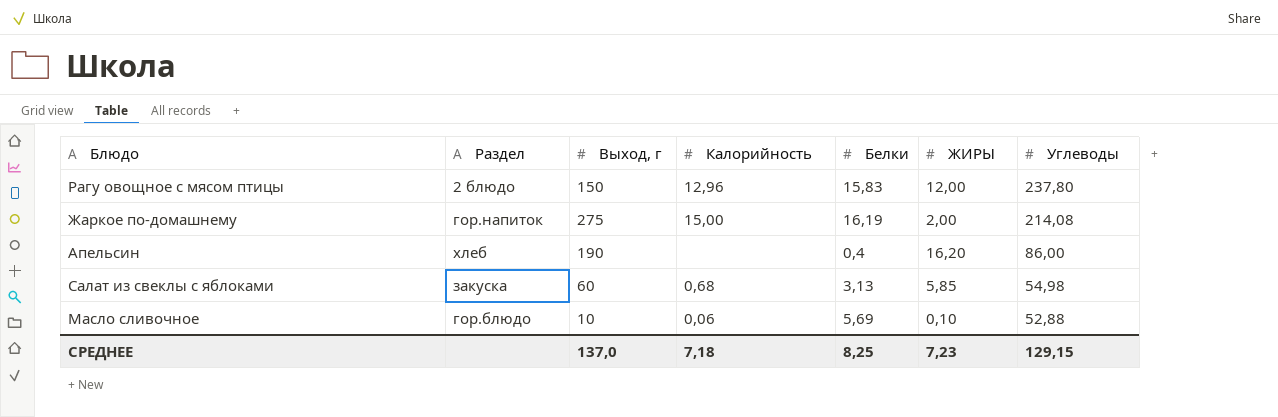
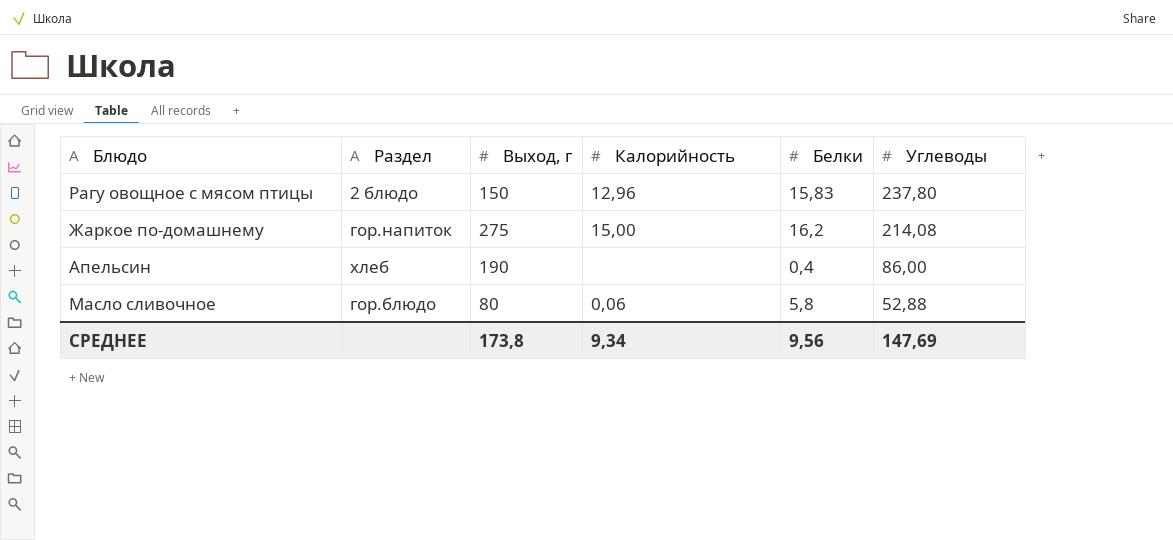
column ЖИРЫ | position: 6 -> none
row Салат из свеклы с яблоками: закуска | 60 | 0,68 | 3,13 | 5,85 | 54,98 -> none
Жаркое по-домашнему | Белки: 16,19 -> 16,2
Масло сливочное | Выход, г: 10 -> 80
Масло сливочное | Белки: 5,69 -> 5,8
СРЕДНЕЕ | Выход, г: 137,0 -> 173,8
СРЕДНЕЕ | Калорийность: 7,18 -> 9,34
СРЕДНЕЕ | Белки: 8,25 -> 9,56
СРЕДНЕЕ | Углеводы: 129,15 -> 147,69

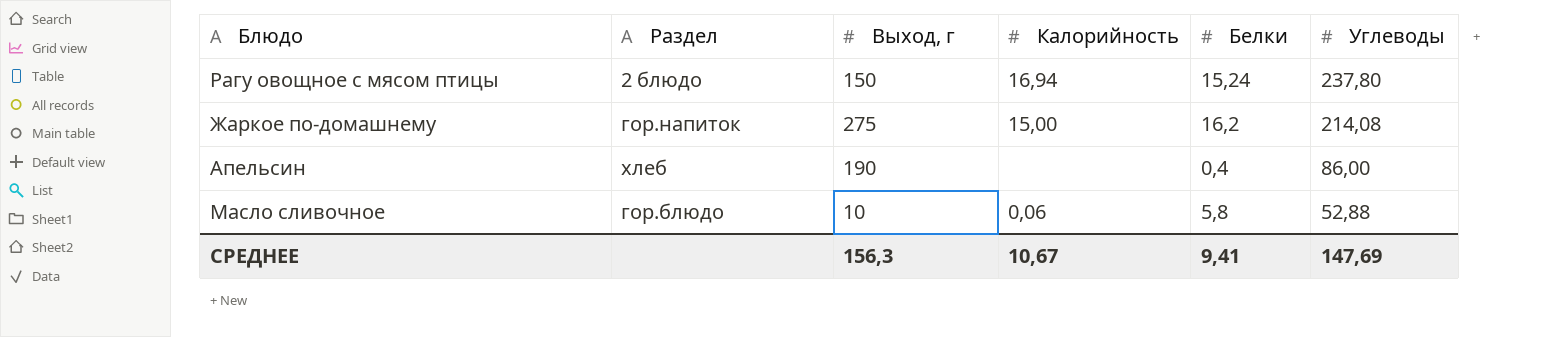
Рагу овощное с мясом птицы | Калорийность: 12,96 -> 16,94
Рагу овощное с мясом птицы | Белки: 15,83 -> 15,24
Масло сливочное | Выход, г: 80 -> 10
СРЕДНЕЕ | Выход, г: 173,8 -> 156,3
СРЕДНЕЕ | Калорийность: 9,34 -> 10,67
СРЕДНЕЕ | Белки: 9,56 -> 9,41

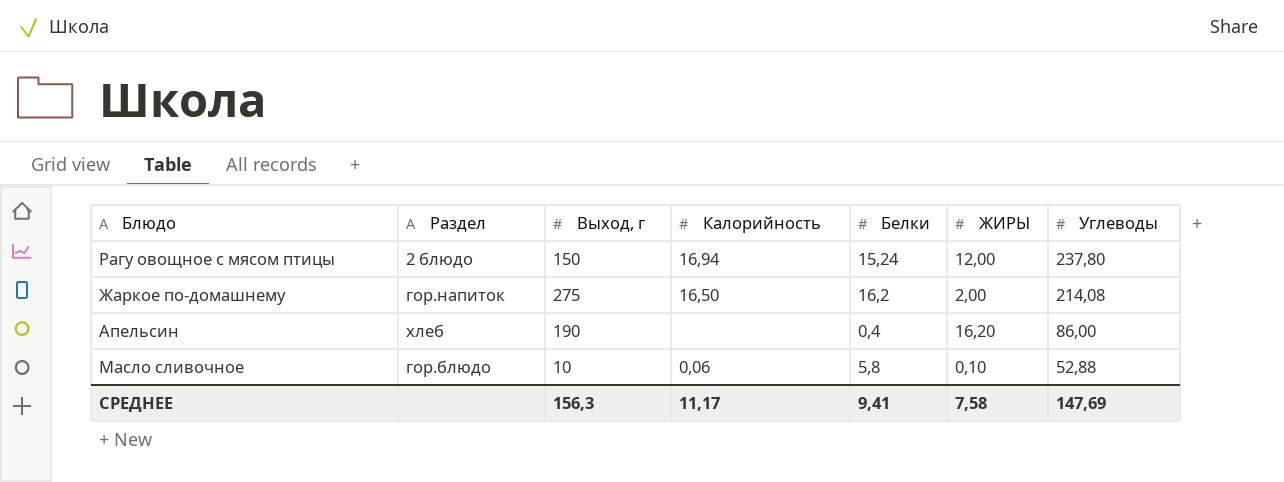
column ЖИРЫ | position: none -> 6
Жаркое по-домашнему | Калорийность: 15,00 -> 16,50
СРЕДНЕЕ | Калорийность: 10,67 -> 11,17

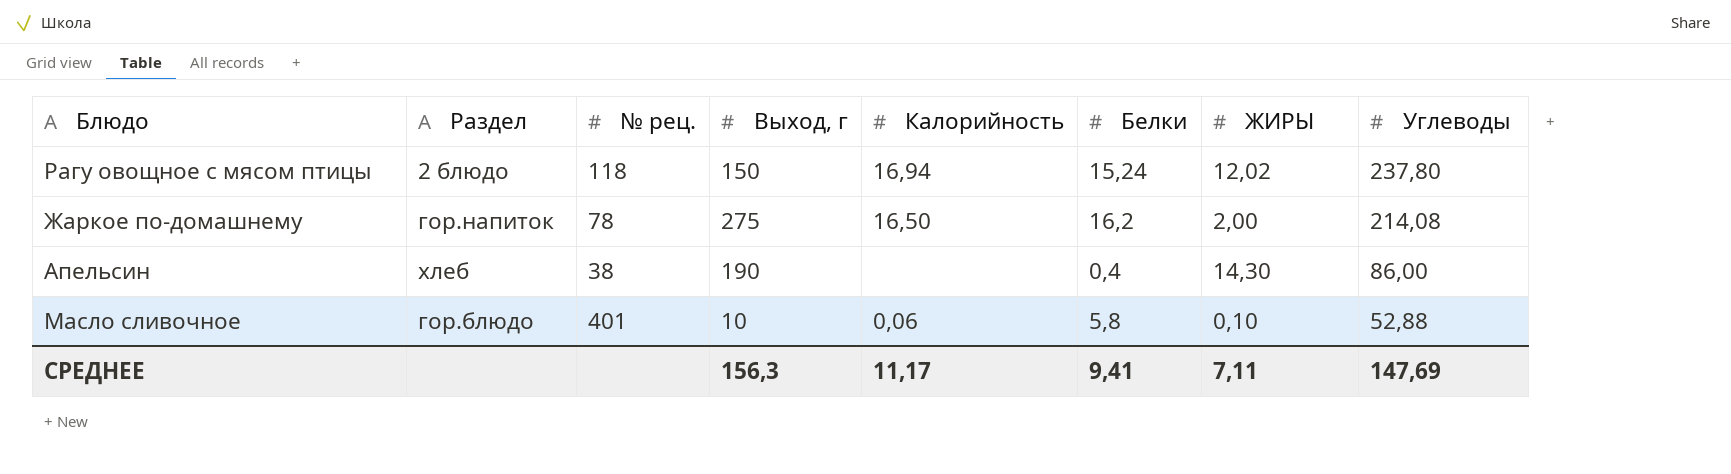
column № рец. | position: none -> 3
Рагу овощное с мясом птицы | ЖИРЫ: 12,00 -> 12,02
Апельсин | ЖИРЫ: 16,20 -> 14,30
СРЕДНЕЕ | ЖИРЫ: 7,58 -> 7,11

